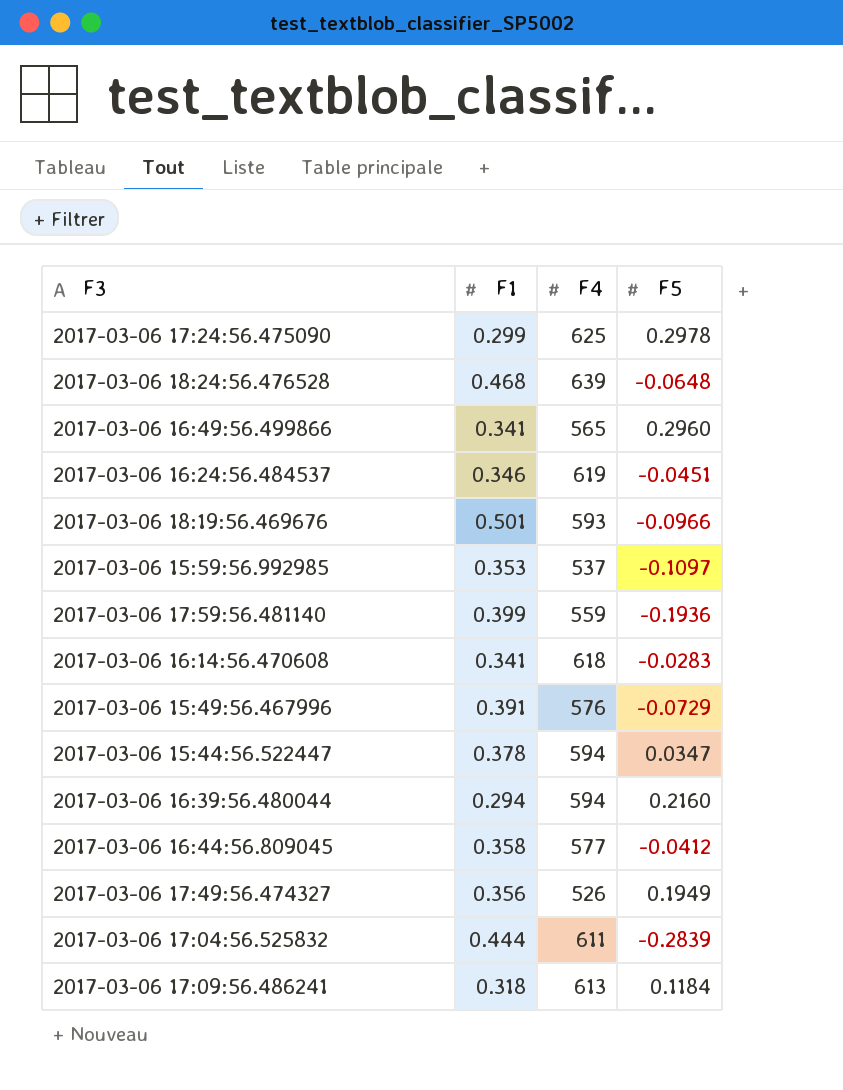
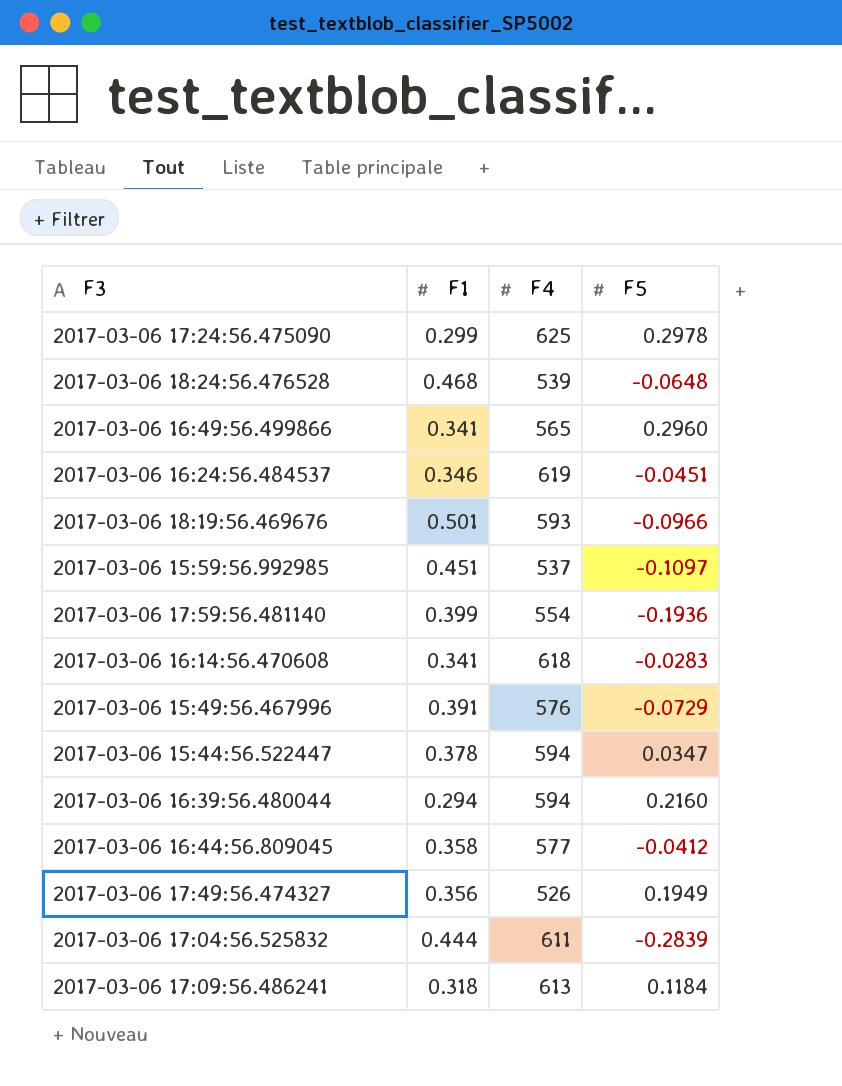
2017-03-06 18:24:56.476528 | F4: 639 -> 539
2017-03-06 15:59:56.992985 | F1: 0.353 -> 0.451
2017-03-06 17:59:56.481140 | F4: 559 -> 554

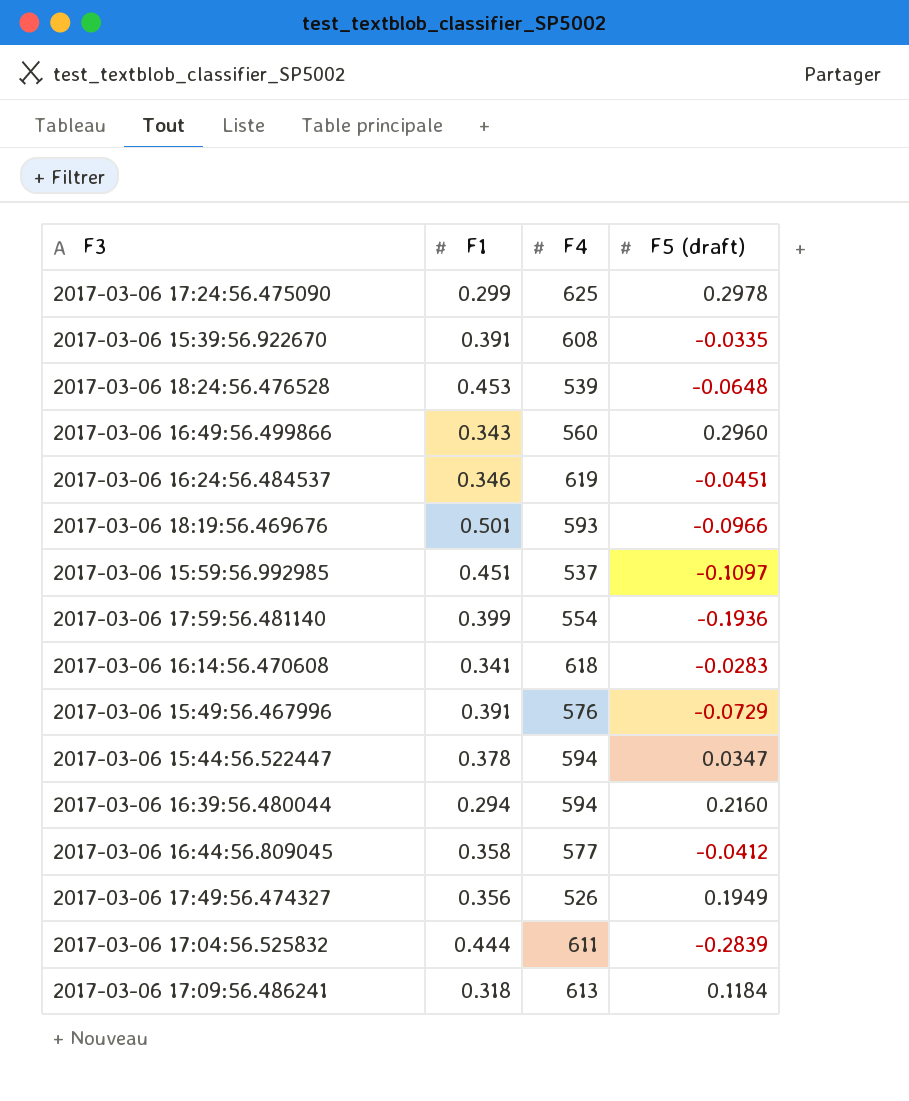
column name: F5 -> F5 (draft)
row 2017-03-06 15:39:56.922670: none -> 0.391 | 608 | -0.0335
2017-03-06 18:24:56.476528 | F1: 0.468 -> 0.453
2017-03-06 16:49:56.499866 | F1: 0.341 -> 0.343
2017-03-06 16:49:56.499866 | F4: 565 -> 560

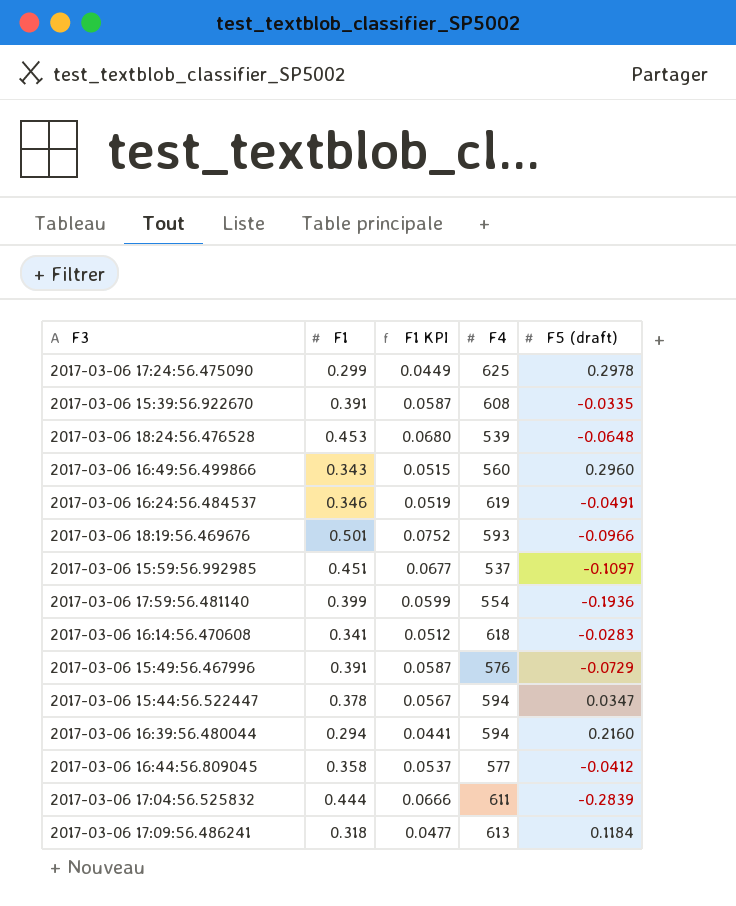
column F1 KPI | formula: none -> [F1] * 0.15
row 2017-03-06 17:49:56.474327: 0.356 | 526 | 0.1949 -> none
2017-03-06 16:24:56.484537 | F5 (draft): -0.0451 -> -0.0491

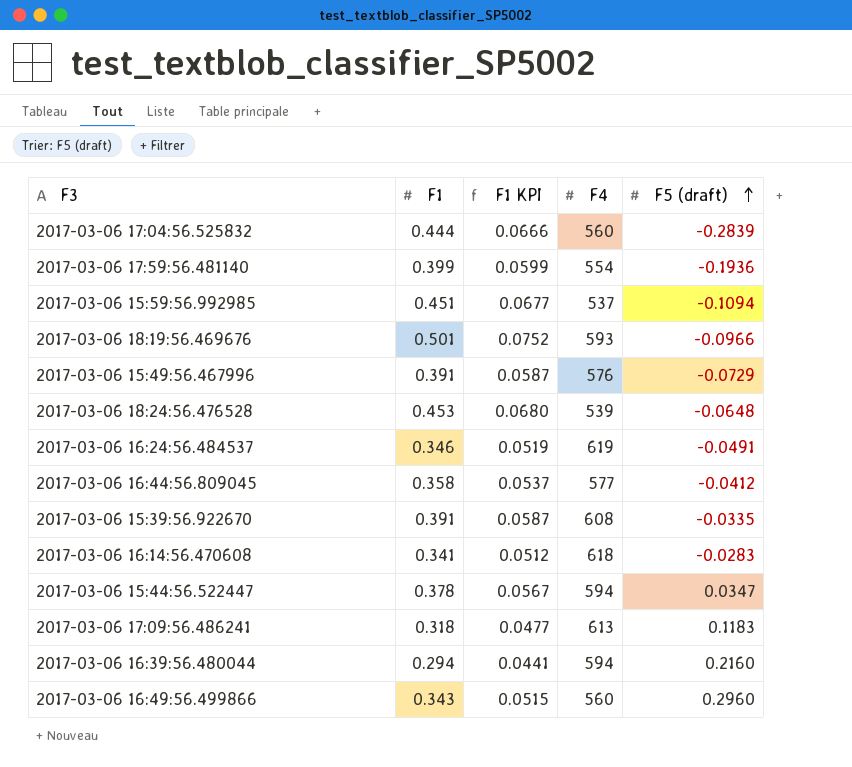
row order: none -> F5 (draft) ascending
row 2017-03-06 17:24:56.475090: 0.299 | 0.0449 | 625 | 0.2978 -> none
2017-03-06 17:04:56.525832 | F4: 611 -> 560
2017-03-06 15:59:56.992985 | F5 (draft): -0.1097 -> -0.1094
2017-03-06 17:09:56.486241 | F5 (draft): 0.1184 -> 0.1183

